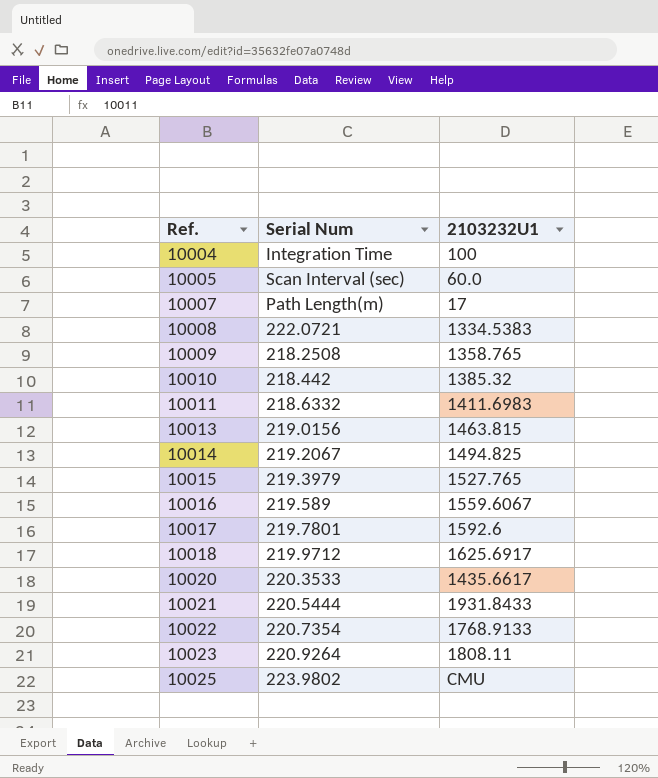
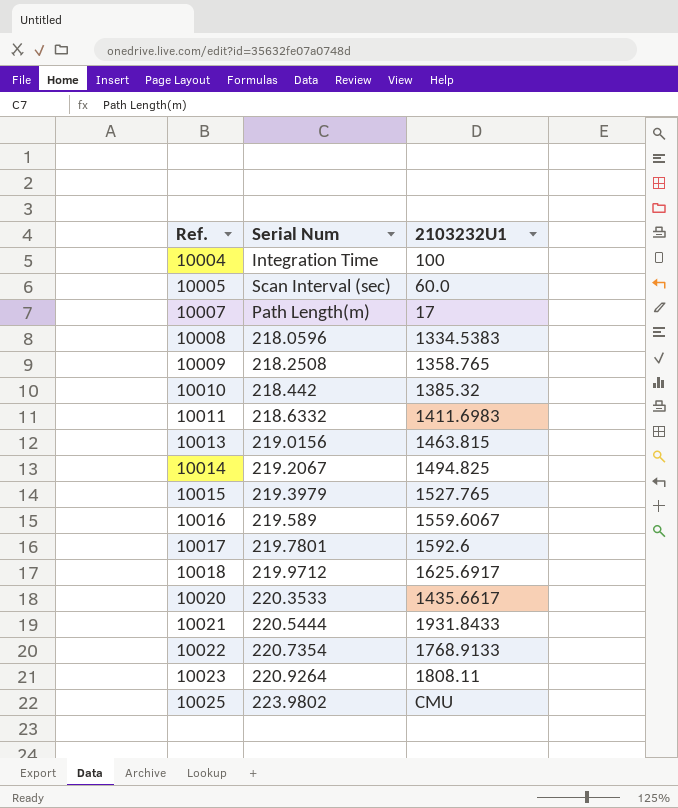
10008 | Serial Num: 222.0721 -> 218.0596

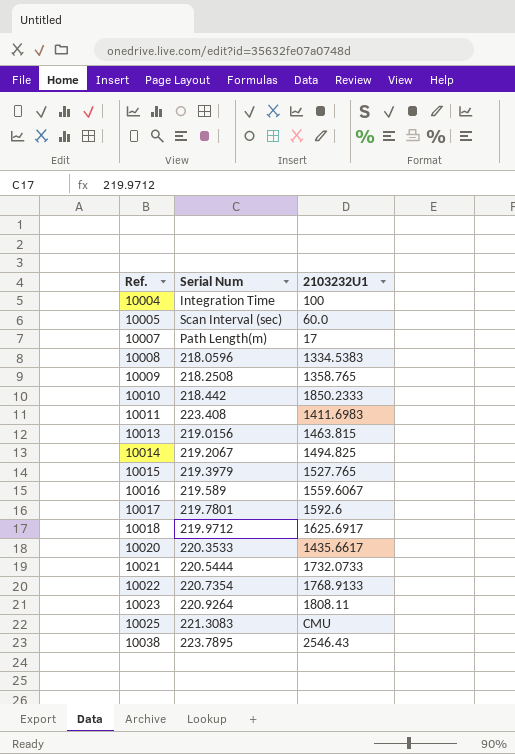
10010 | 2103232U1: 1385.32 -> 1850.2333
10011 | Serial Num: 218.6332 -> 223.408
10021 | 2103232U1: 1931.8433 -> 1732.0733
10025 | Serial Num: 223.9802 -> 221.3083
row 10038: none -> 223.7895 | 2546.43

